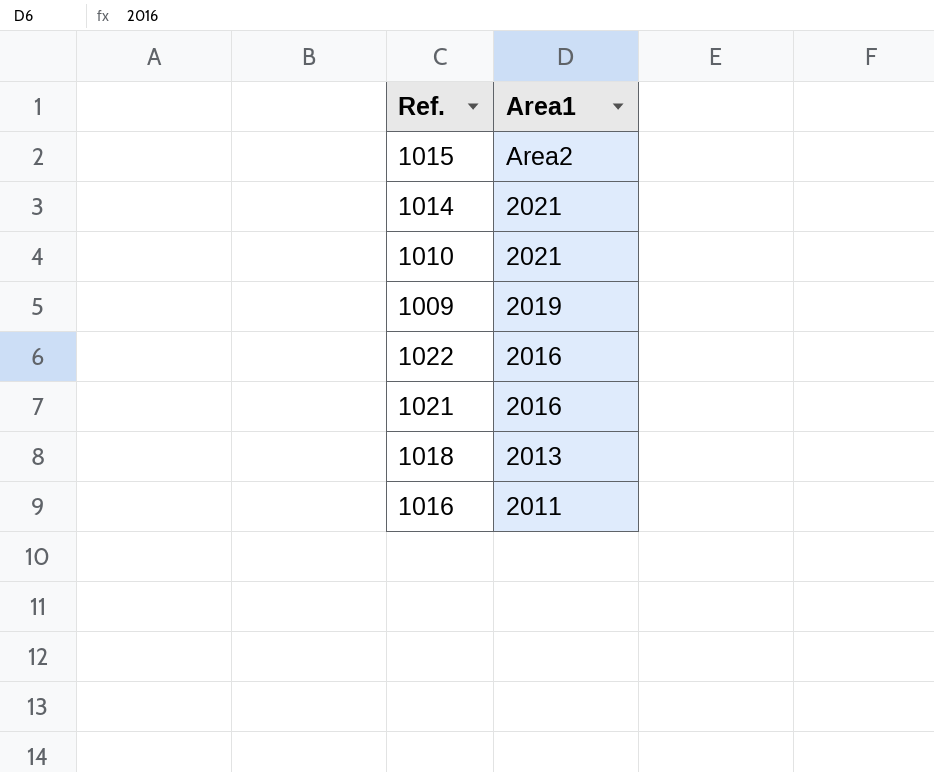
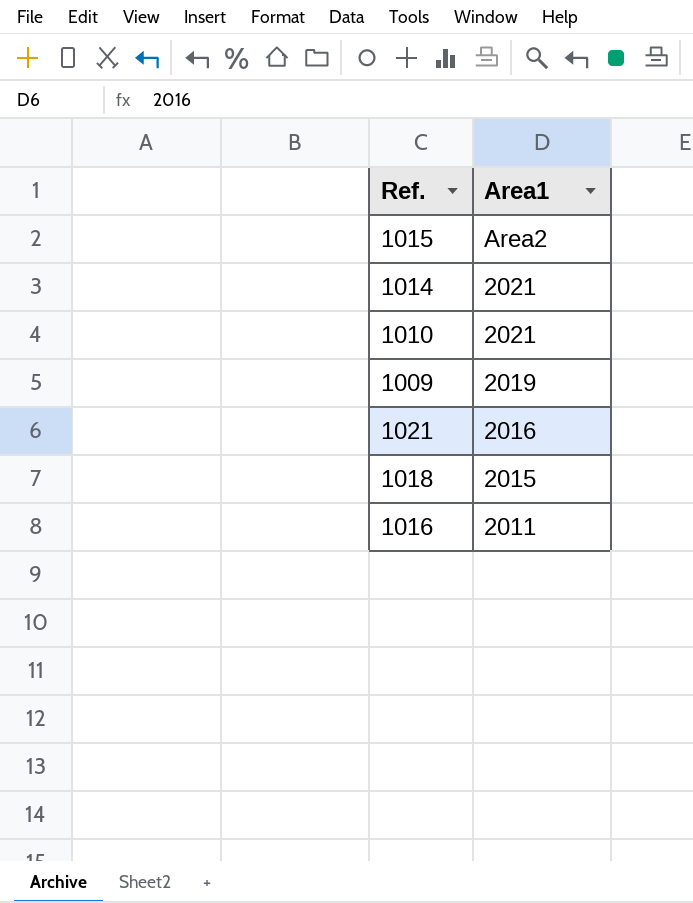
row 1022: 2016 -> none
1018 | Area1: 2013 -> 2015

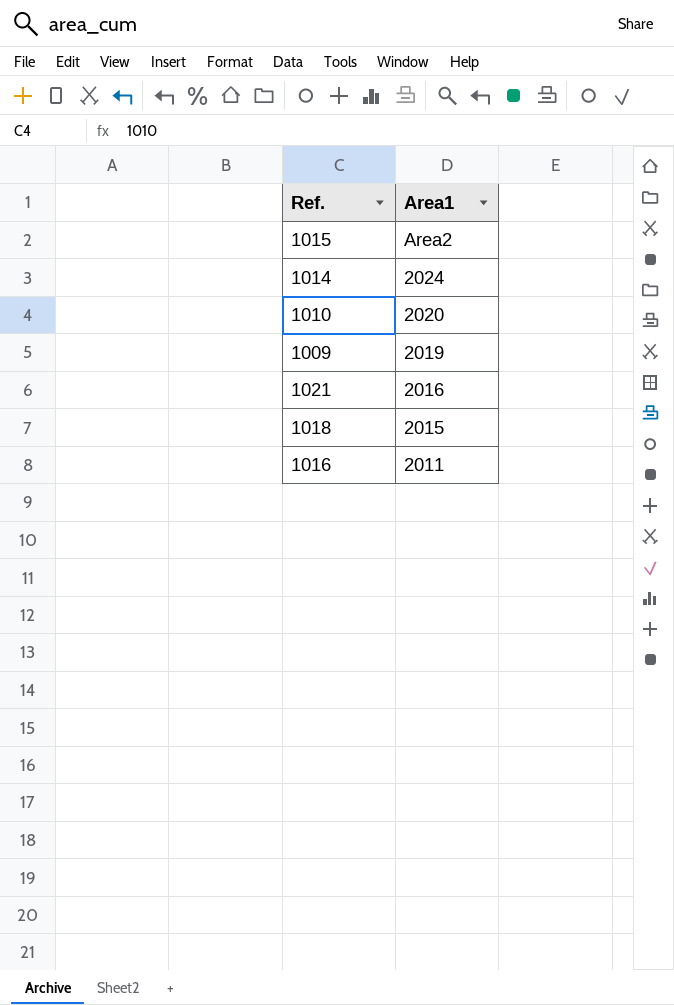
1014 | Area1: 2021 -> 2024
1010 | Area1: 2021 -> 2020

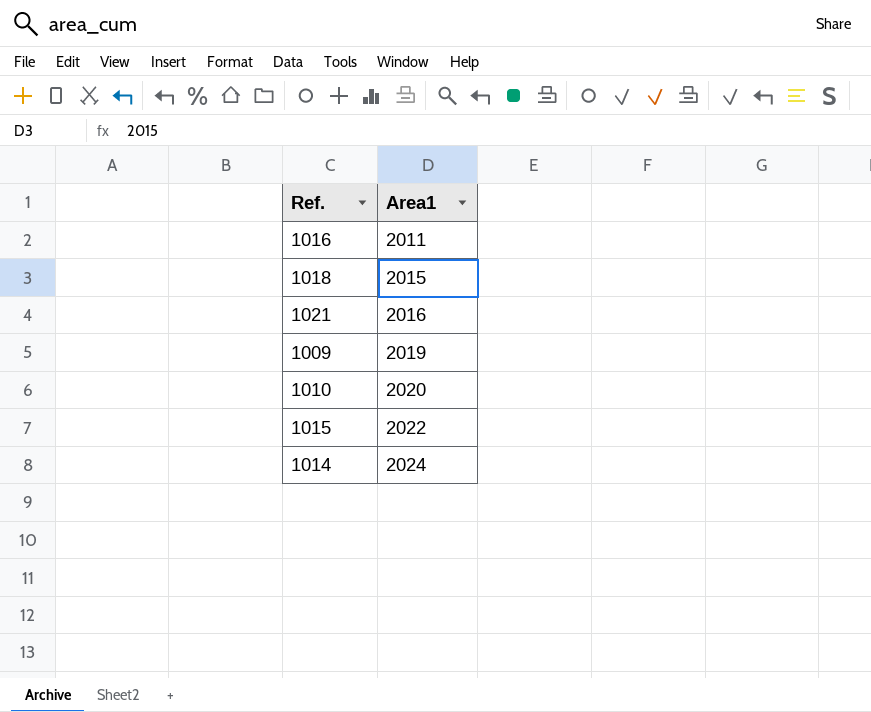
row order: Area1 descending -> Area1 ascending
1015 | Area1: Area2 -> 2022

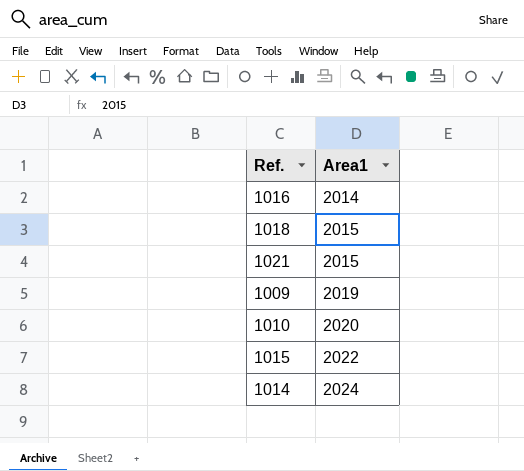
1016 | Area1: 2011 -> 2014
1021 | Area1: 2016 -> 2015

